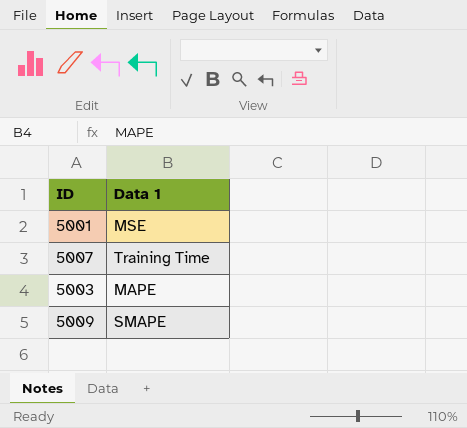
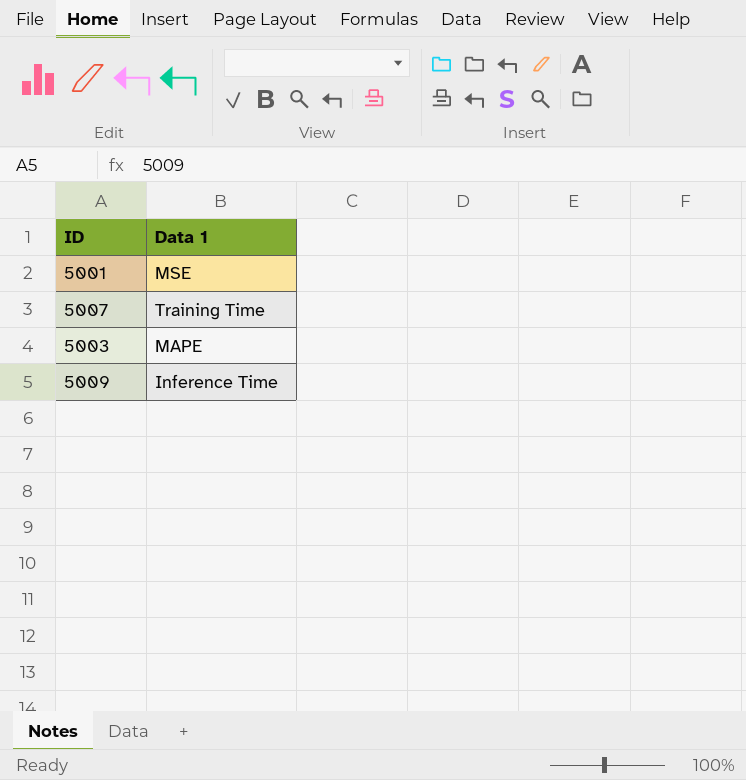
5009 | Data 1: SMAPE -> Inference Time

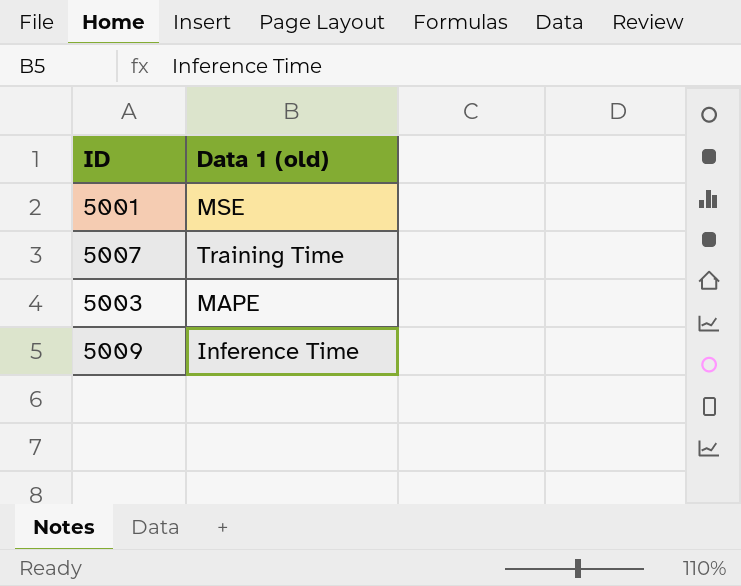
column name: Data 1 -> Data 1 (old)

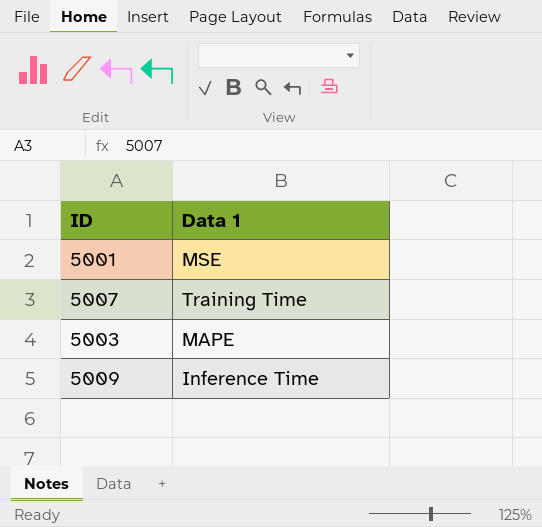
column name: Data 1 (old) -> Data 1

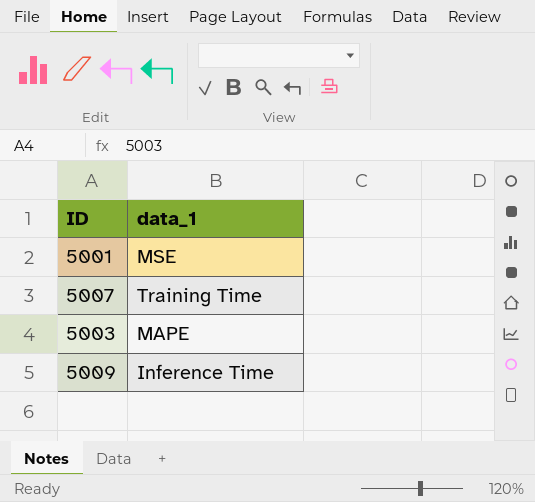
column name: Data 1 -> data_1

